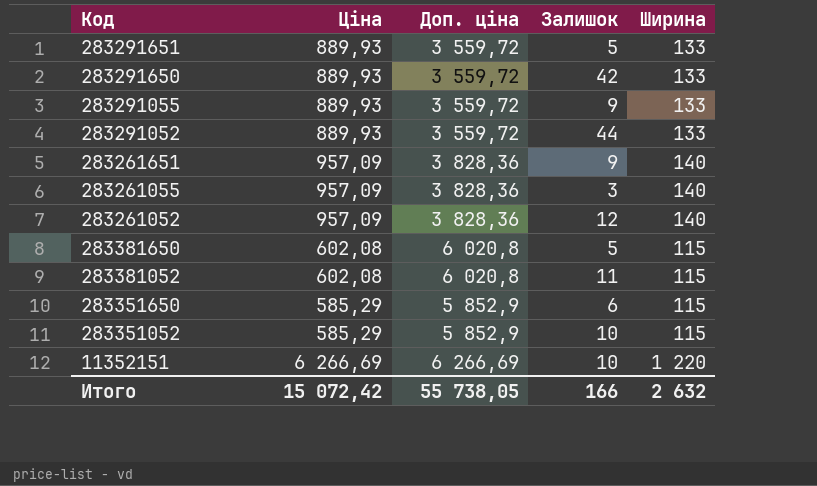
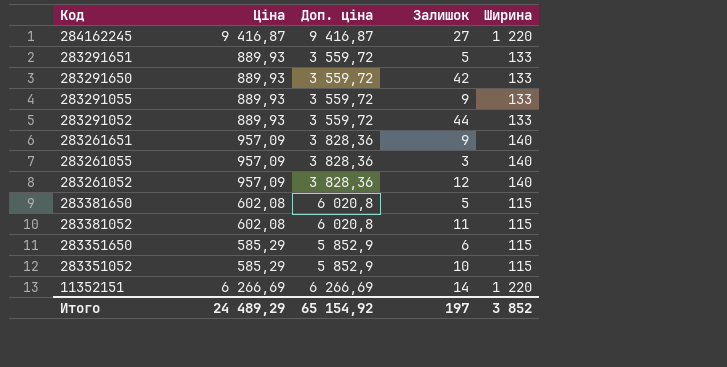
row 284162245: none -> 9 416,87 | 9 416,87 | 27 | 1 220
11352151 | Залишок: 10 -> 14
Итого | Ціна: 15 072,42 -> 24 489,29
Итого | Доп. ціна: 55 738,05 -> 65 154,92
Итого | Залишок: 166 -> 197
Итого | Ширина: 2 632 -> 3 852

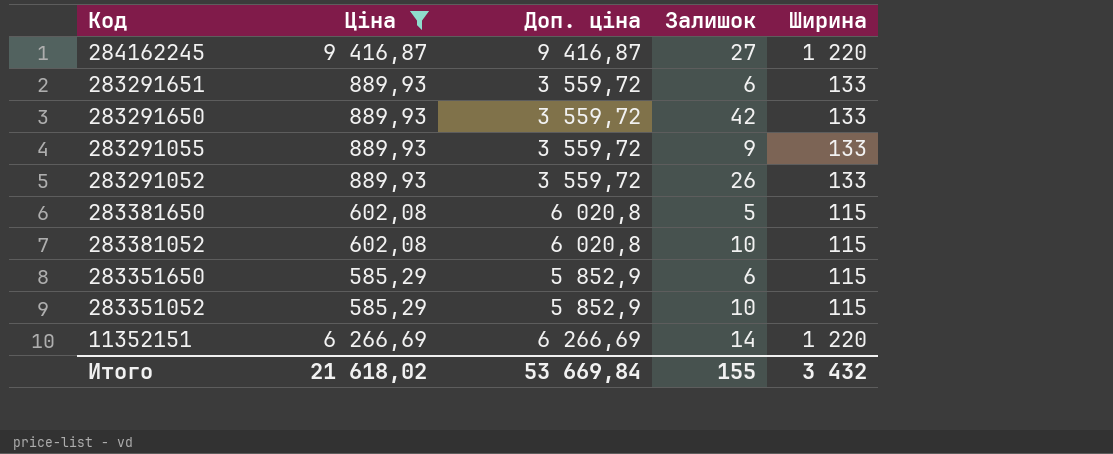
filter: none -> Ціна != 957,09
283291651 | Залишок: 5 -> 6
283291052 | Залишок: 44 -> 26
283381052 | Залишок: 11 -> 10
Итого | Ціна: 24 489,29 -> 21 618,02
Итого | Доп. ціна: 65 154,92 -> 53 669,84
Итого | Залишок: 197 -> 155
Итого | Ширина: 3 852 -> 3 432

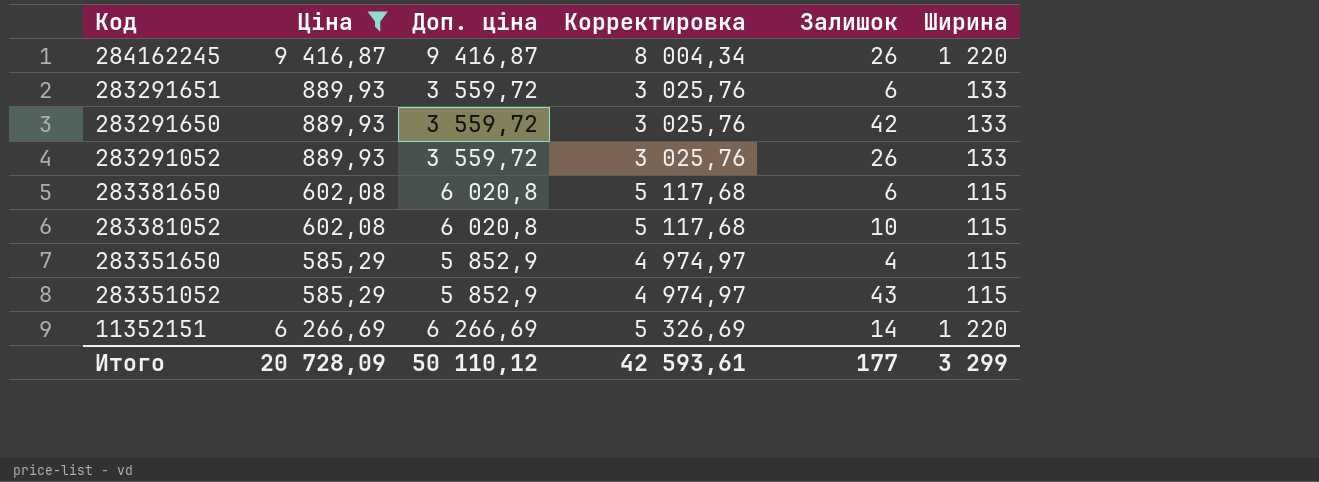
column Корректировка | formula: none -> [Доп. ціна] * 0,85
row 283291055: 889,93 | 3 559,72 | 9 | 133 -> none
284162245 | Залишок: 27 -> 26
283381650 | Залишок: 5 -> 6
283351650 | Залишок: 6 -> 4
283351052 | Залишок: 10 -> 43
Итого | Ціна: 21 618,02 -> 20 728,09
Итого | Доп. ціна: 53 669,84 -> 50 110,12
Итого | Залишок: 155 -> 177
Итого | Ширина: 3 432 -> 3 299

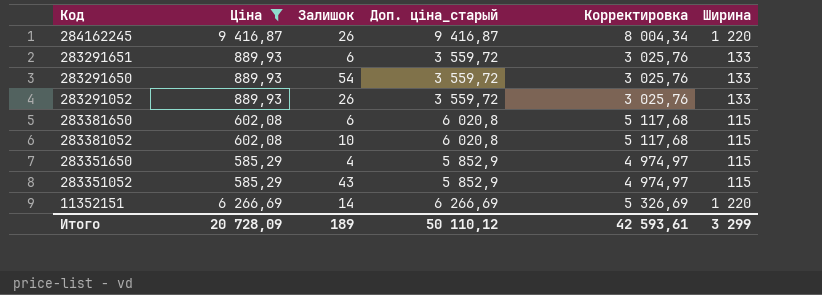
column Залишок | position: 5 -> 3
column name: Доп. ціна -> Доп. ціна_старый
283291650 | Залишок: 42 -> 54
Итого | Залишок: 177 -> 189

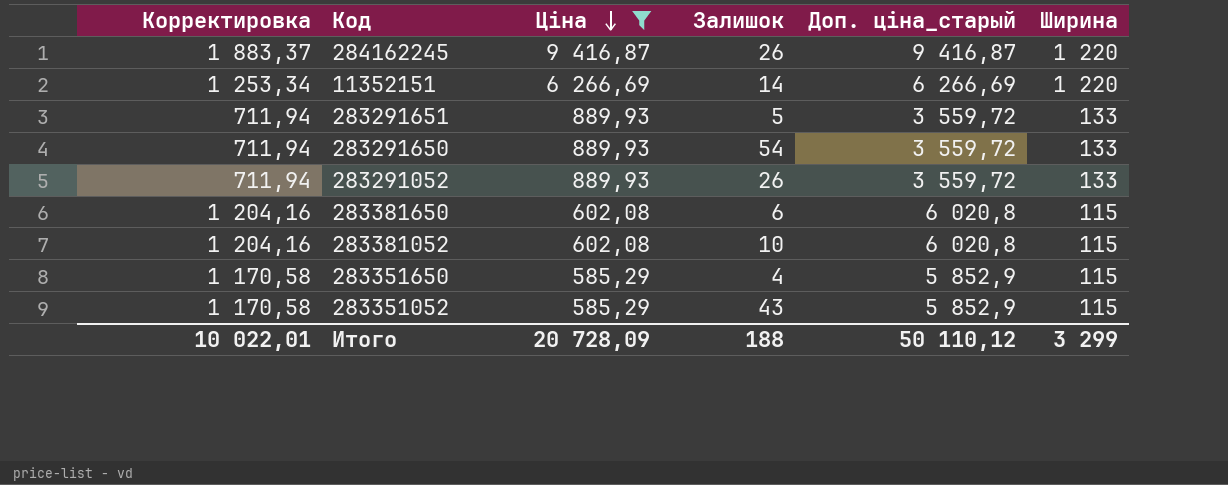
row order: none -> Ціна descending
column Корректировка | formula: [Доп. ціна_старый] * 0,85 -> [Доп. ціна_старый] * 0,2
column Корректировка | position: 5 -> 1
283291651 | Залишок: 6 -> 5
Итого | Корректировка: 42 593,61 -> 10 022,01
Итого | Залишок: 189 -> 188

